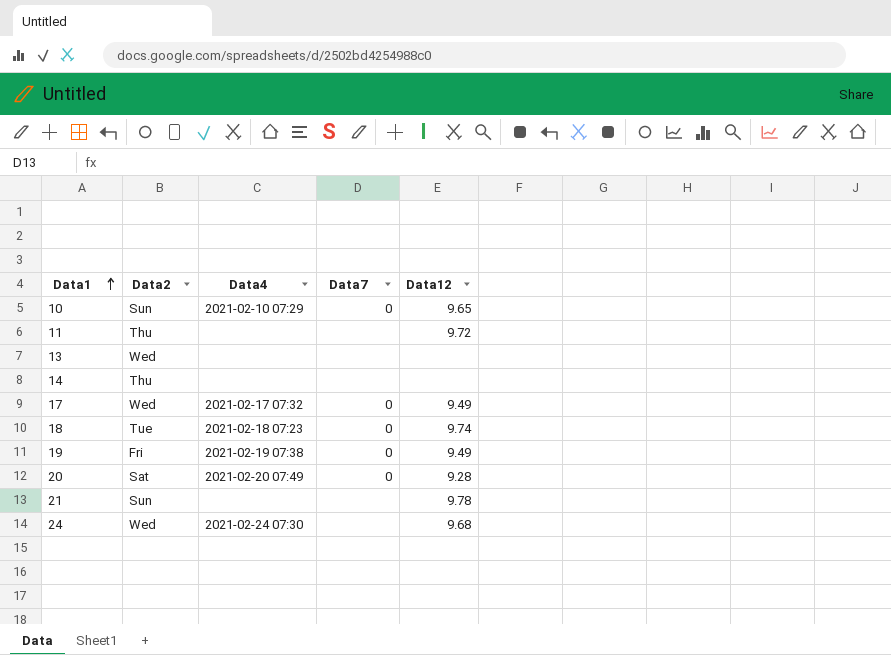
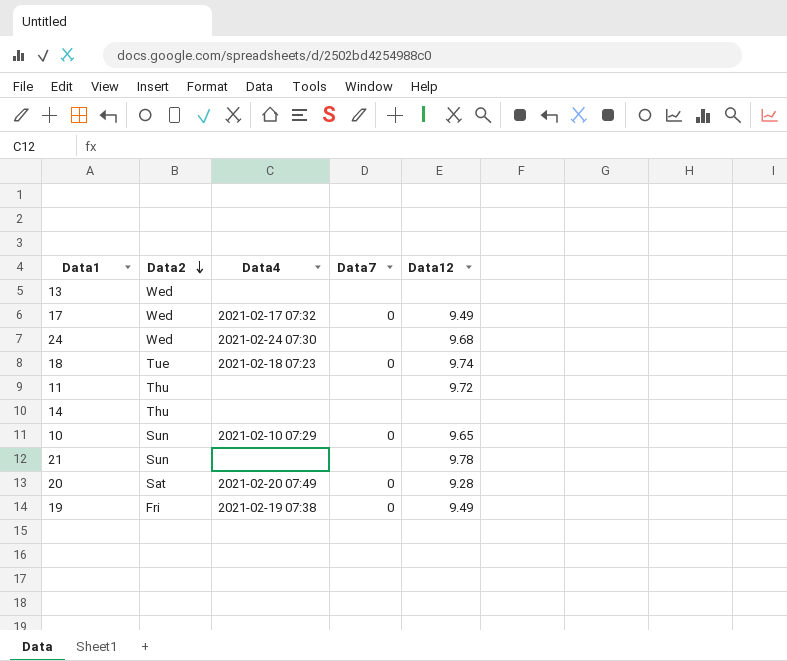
row order: Data1 ascending -> Data2 descending

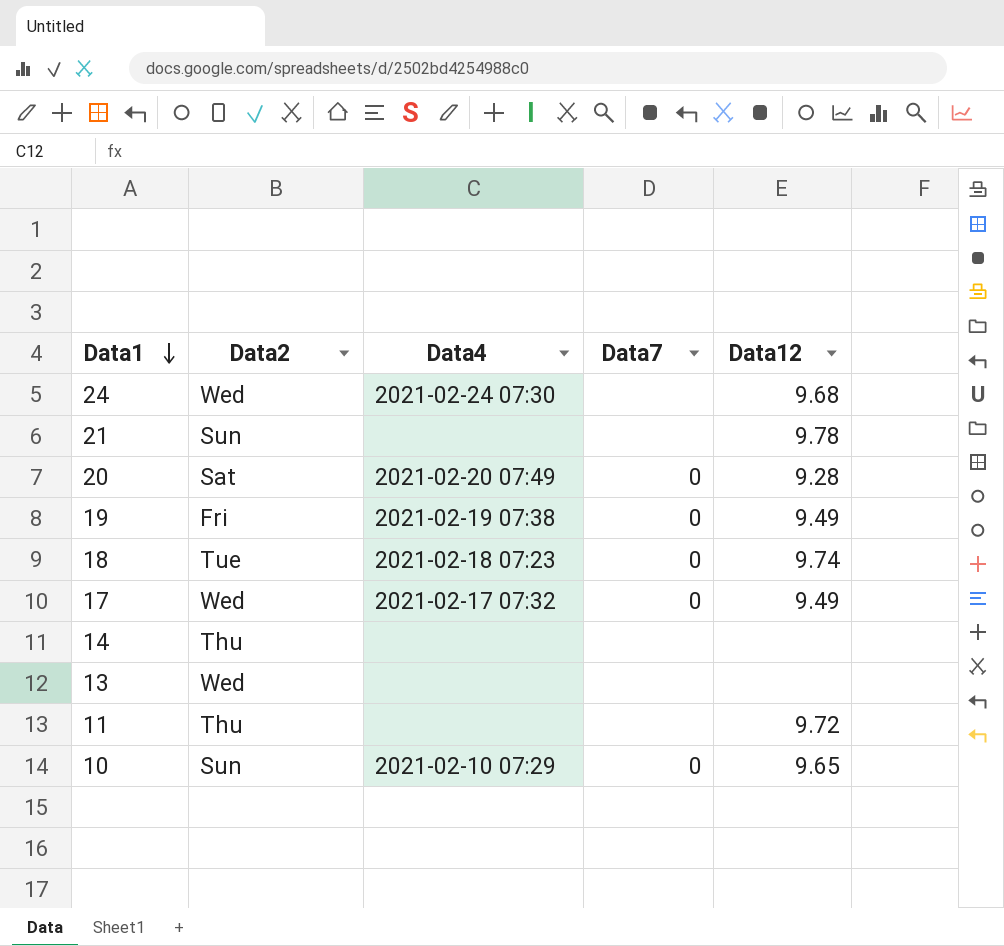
row order: Data2 descending -> Data1 descending

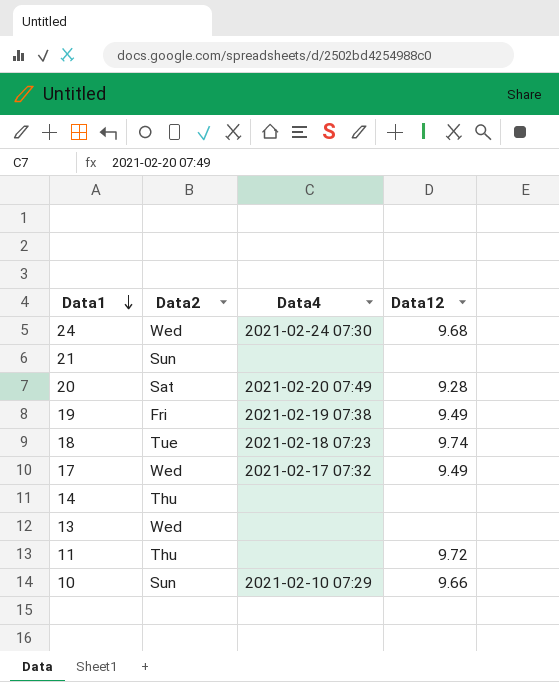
column Data7 | position: 4 -> none
21 | Data12: 9.78 -> none
10 | Data12: 9.65 -> 9.66

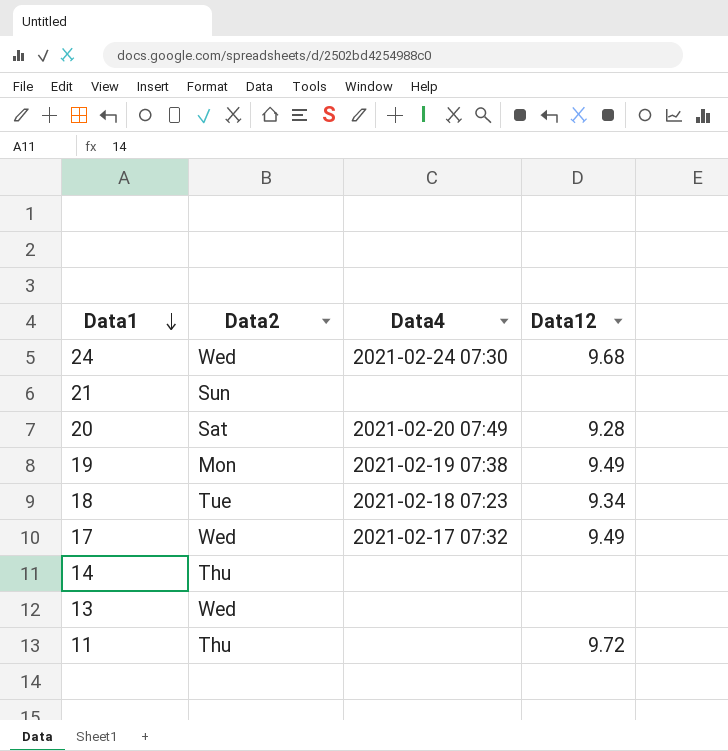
row 10: Sun | 2021-02-10 07:29 | 9.66 -> none
19 | Data2: Fri -> Mon
18 | Data12: 9.74 -> 9.34

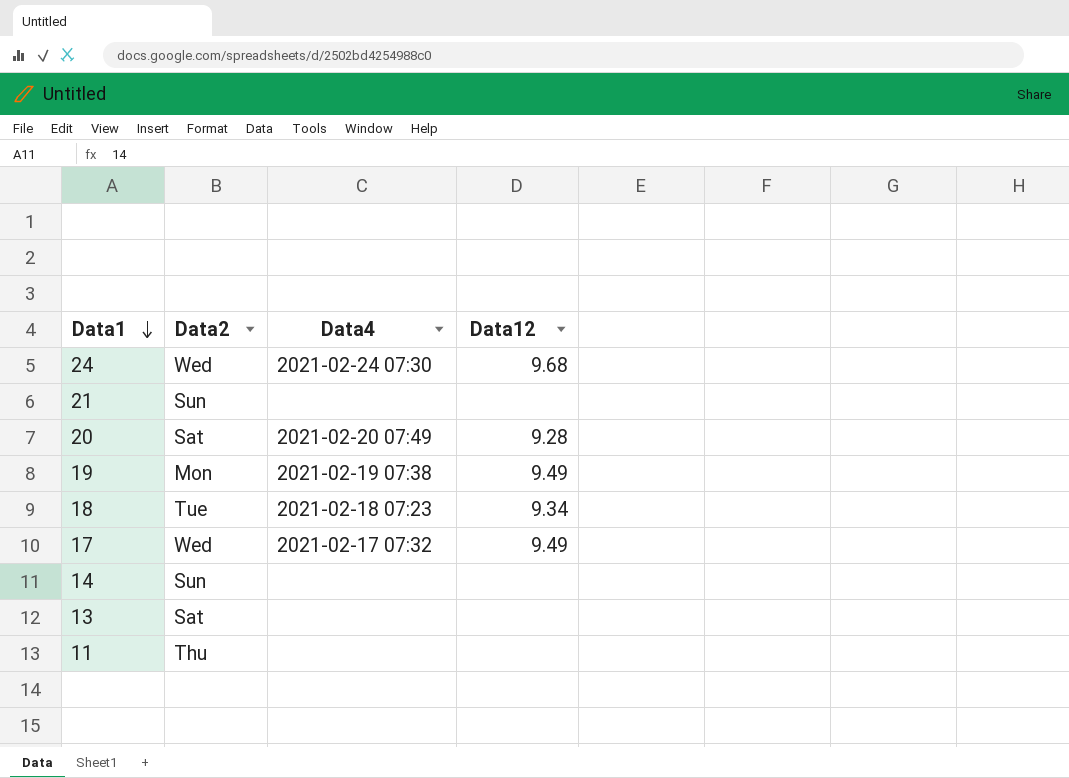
14 | Data2: Thu -> Sun
13 | Data2: Wed -> Sat
11 | Data12: 9.72 -> none

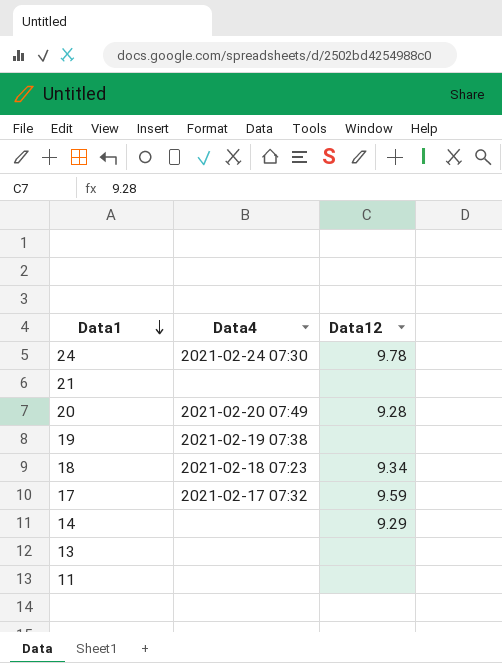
column Data2 | position: 2 -> none
24 | Data12: 9.68 -> 9.78
19 | Data12: 9.49 -> none
17 | Data12: 9.49 -> 9.59
14 | Data12: none -> 9.29

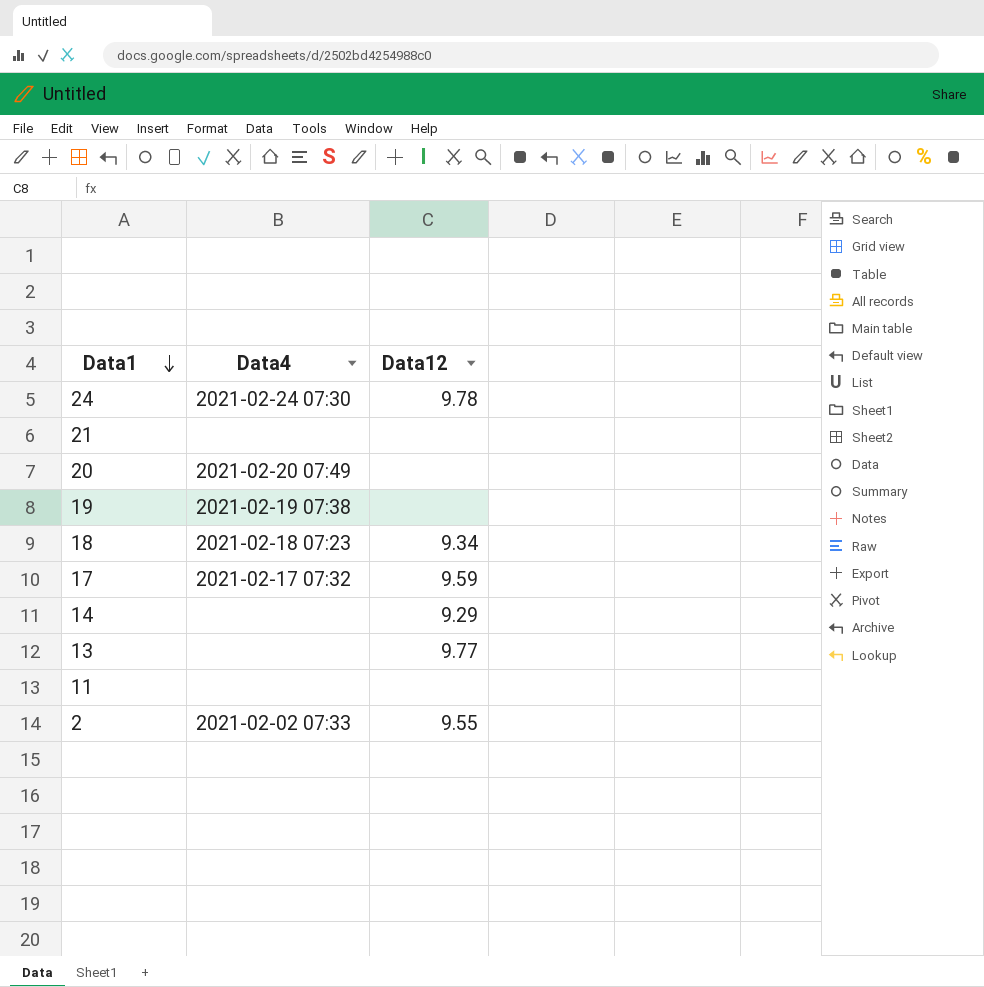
20 | Data12: 9.28 -> none
13 | Data12: none -> 9.77
row 2: none -> 2021-02-02 07:33 | 9.55

